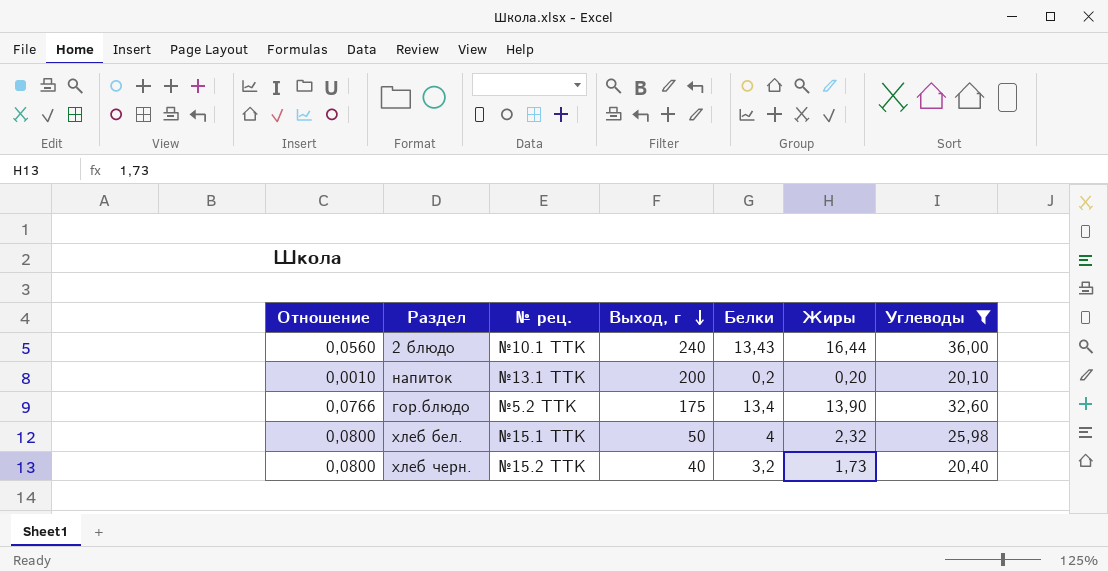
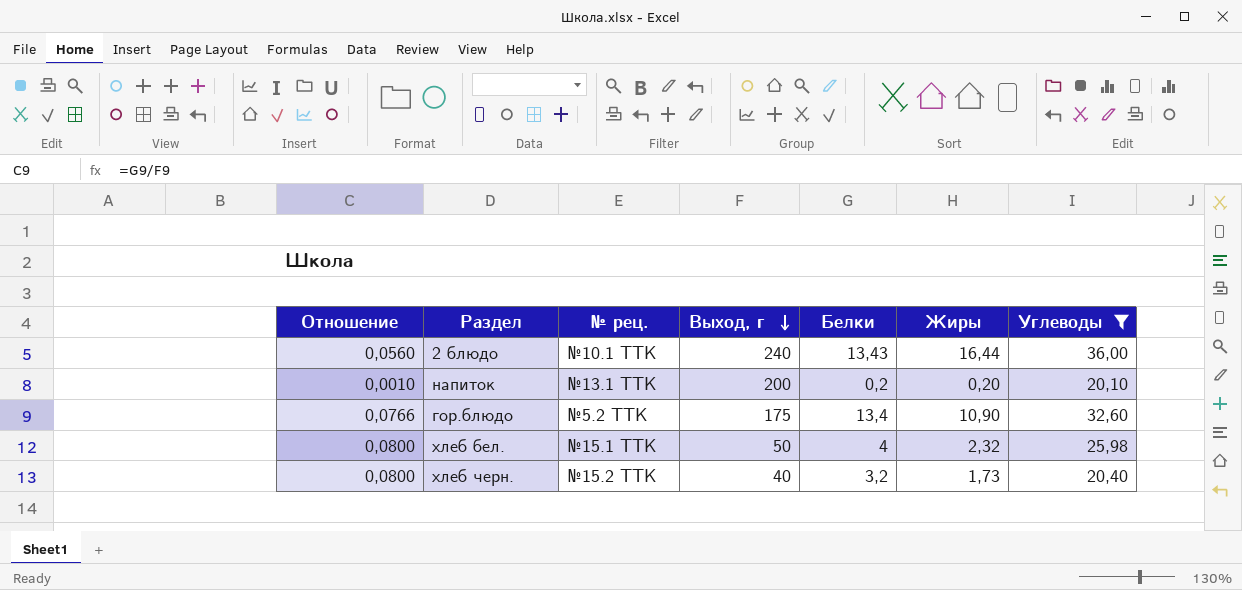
гор.блюдо | Жиры: 13,90 -> 10,90

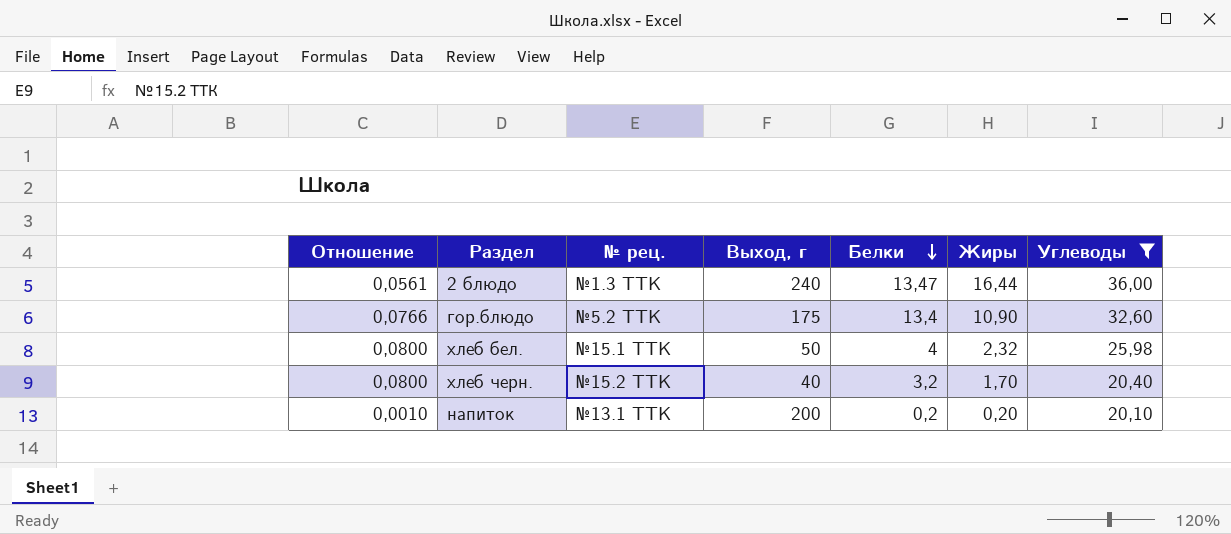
row order: Выход, г descending -> Белки descending
2 блюдо | Отношение: 0,0560 -> 0,0561
2 блюдо | № рец.: №10.1 ТТК -> №1.3 ТТК
2 блюдо | Белки: 13,43 -> 13,47
хлеб черн. | Жиры: 1,73 -> 1,70

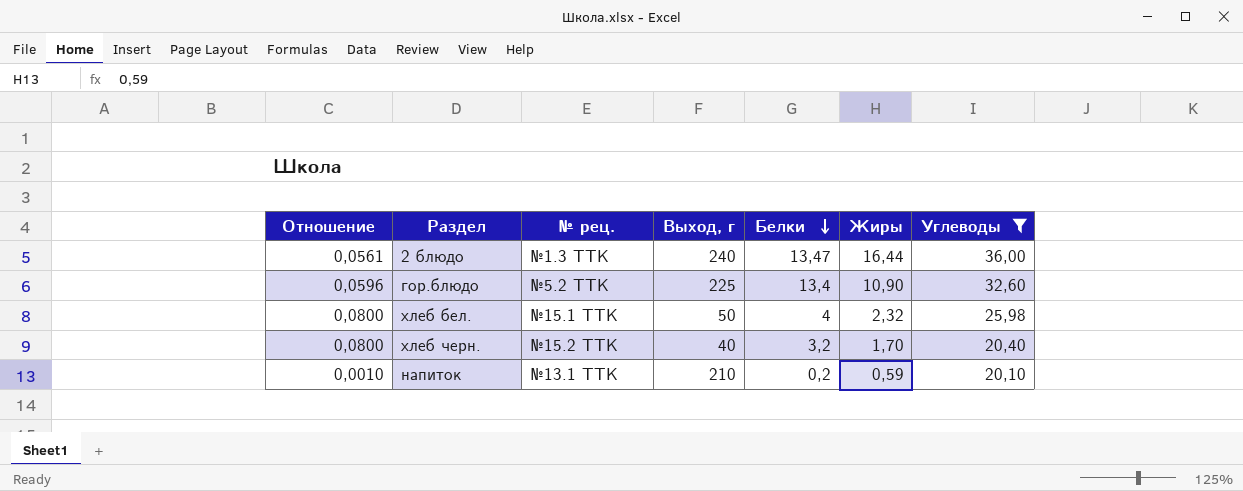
гор.блюдо | Отношение: 0,0766 -> 0,0596
гор.блюдо | Выход, г: 175 -> 225
напиток | Выход, г: 200 -> 210
напиток | Жиры: 0,20 -> 0,59

